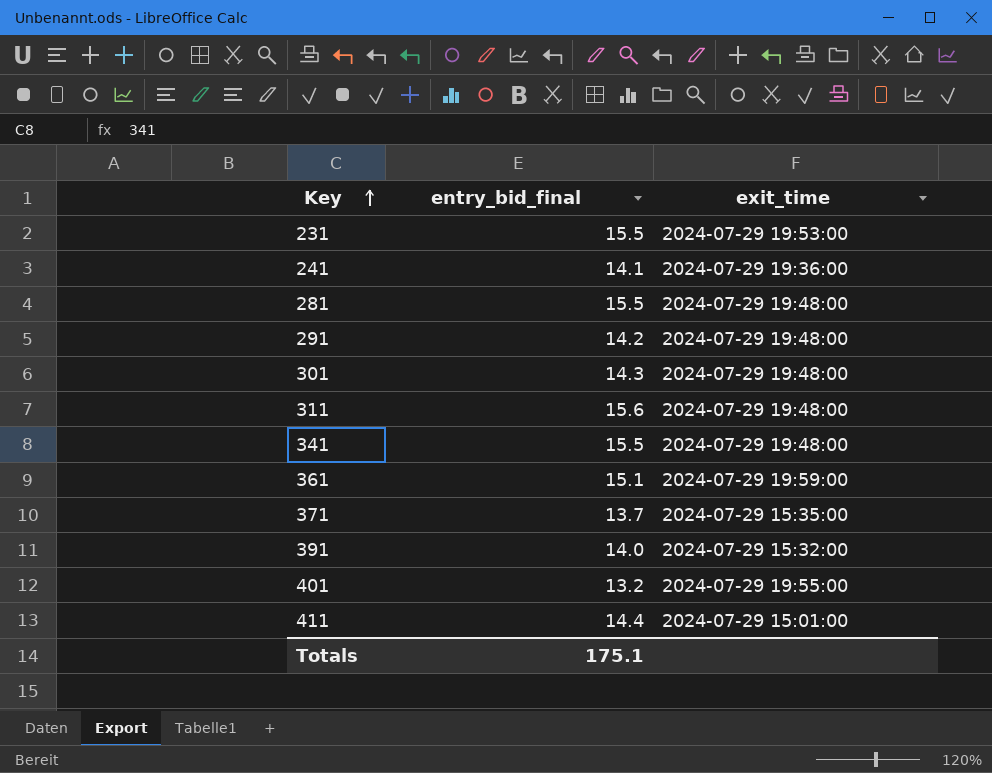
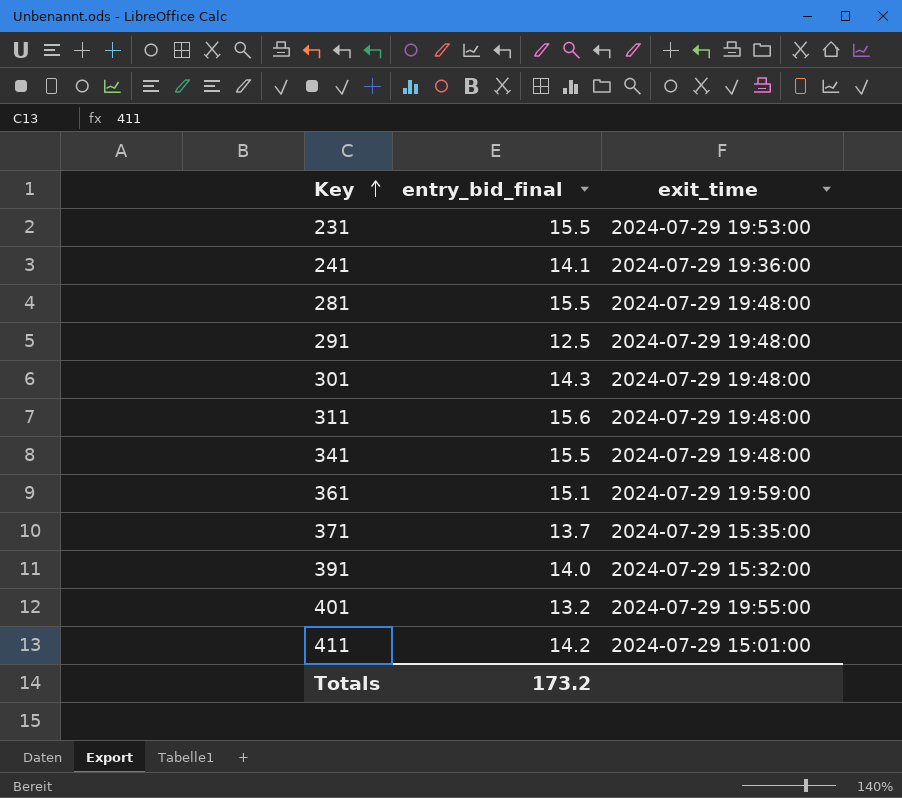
291 | entry_bid_final: 14.2 -> 12.5
411 | entry_bid_final: 14.4 -> 14.2
Totals | entry_bid_final: 175.1 -> 173.2

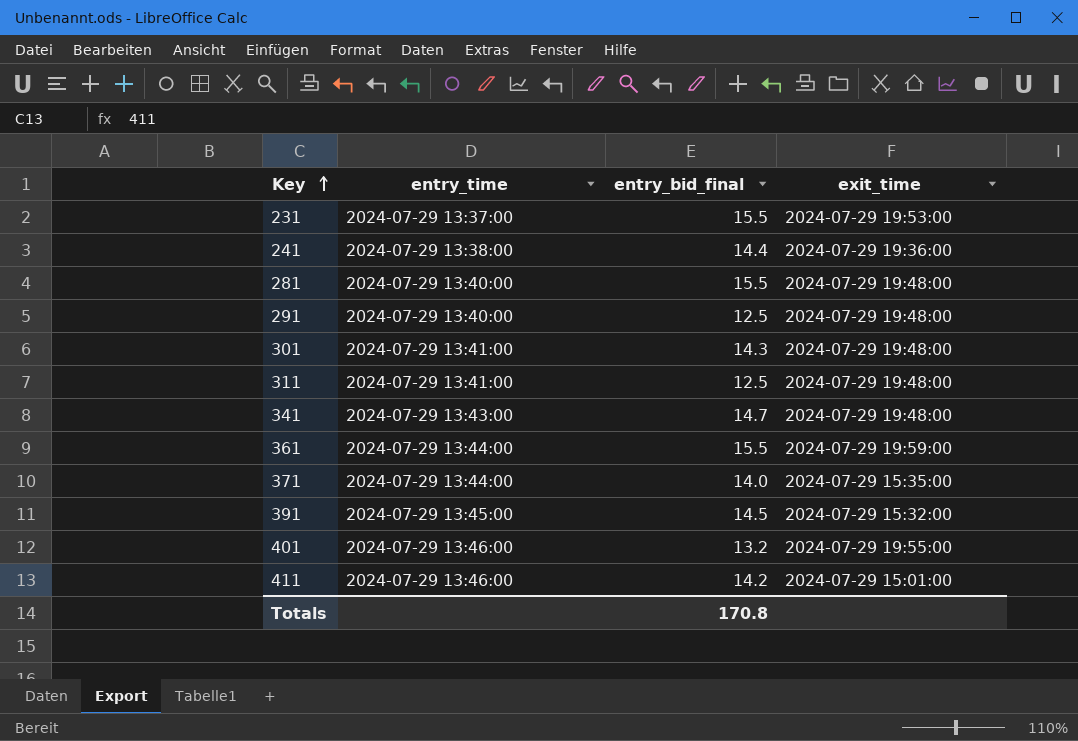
column entry_time | position: none -> 2
241 | entry_bid_final: 14.1 -> 14.4
311 | entry_bid_final: 15.6 -> 12.5
341 | entry_bid_final: 15.5 -> 14.7
361 | entry_bid_final: 15.1 -> 15.5
371 | entry_bid_final: 13.7 -> 14.0
391 | entry_bid_final: 14.0 -> 14.5
Totals | entry_bid_final: 173.2 -> 170.8

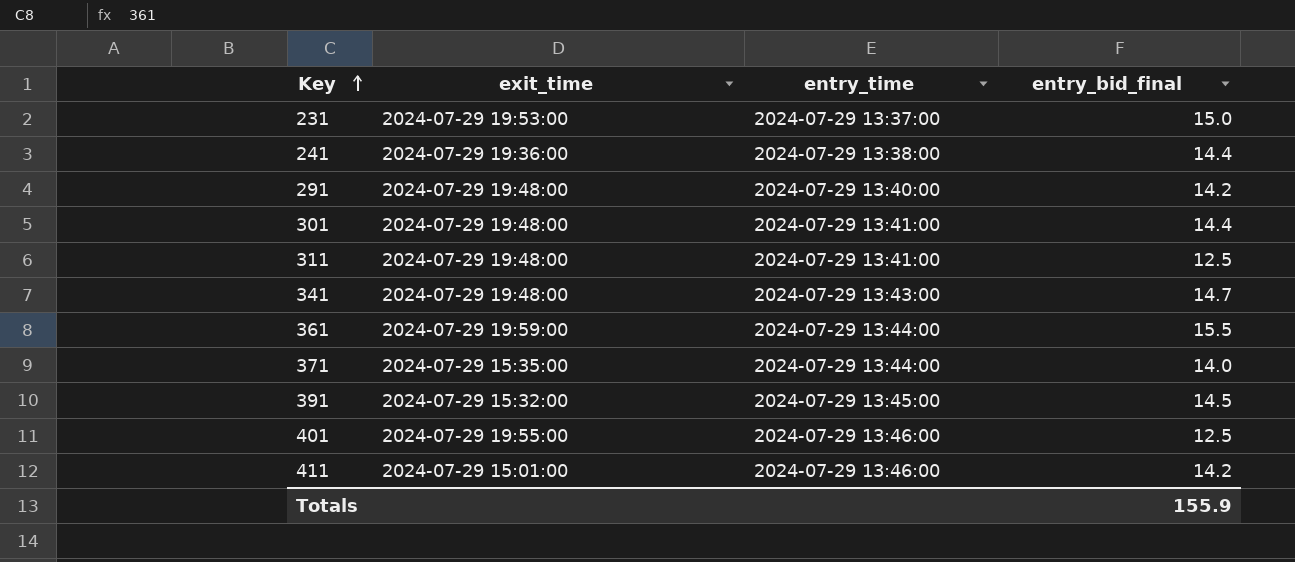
column exit_time | position: 4 -> 2
row 281: 2024-07-29 13:40:00 | 15.5 | 2024-07-29 19:48:00 -> none
231 | entry_bid_final: 15.5 -> 15.0
291 | entry_bid_final: 12.5 -> 14.2
301 | entry_bid_final: 14.3 -> 14.4
401 | entry_bid_final: 13.2 -> 12.5
Totals | entry_bid_final: 170.8 -> 155.9

